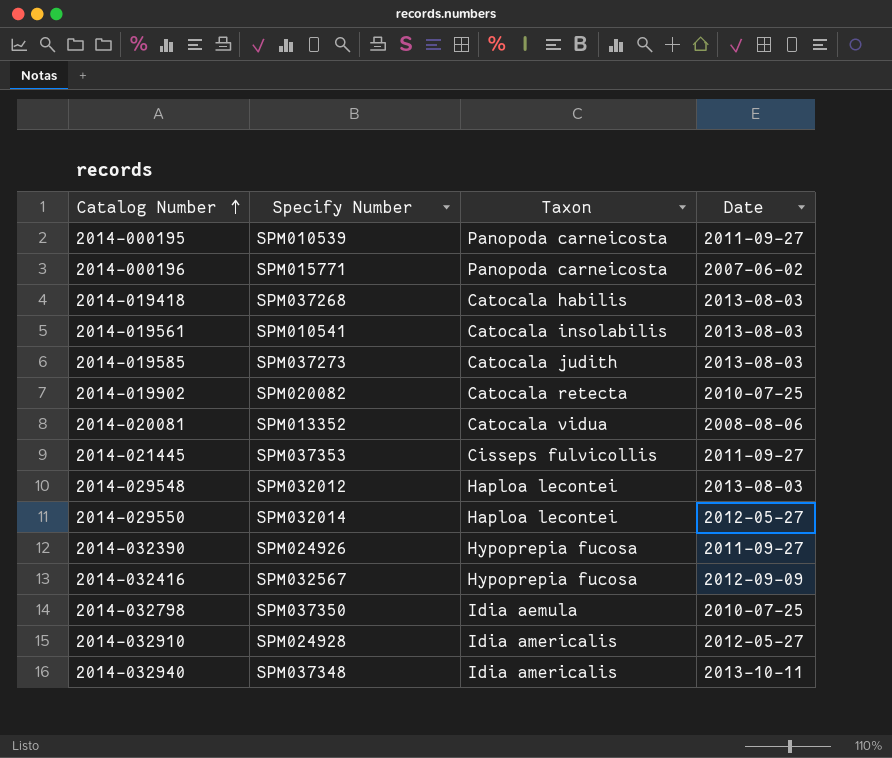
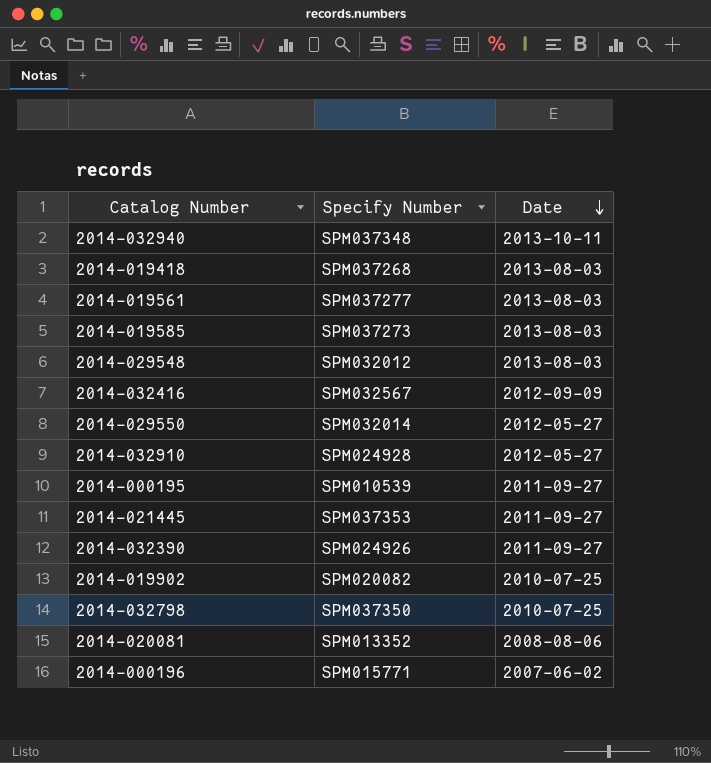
row order: Catalog Number ascending -> Date descending
column Taxon | position: 3 -> none
2014-019561 | Specify Number: SPM010541 -> SPM037277

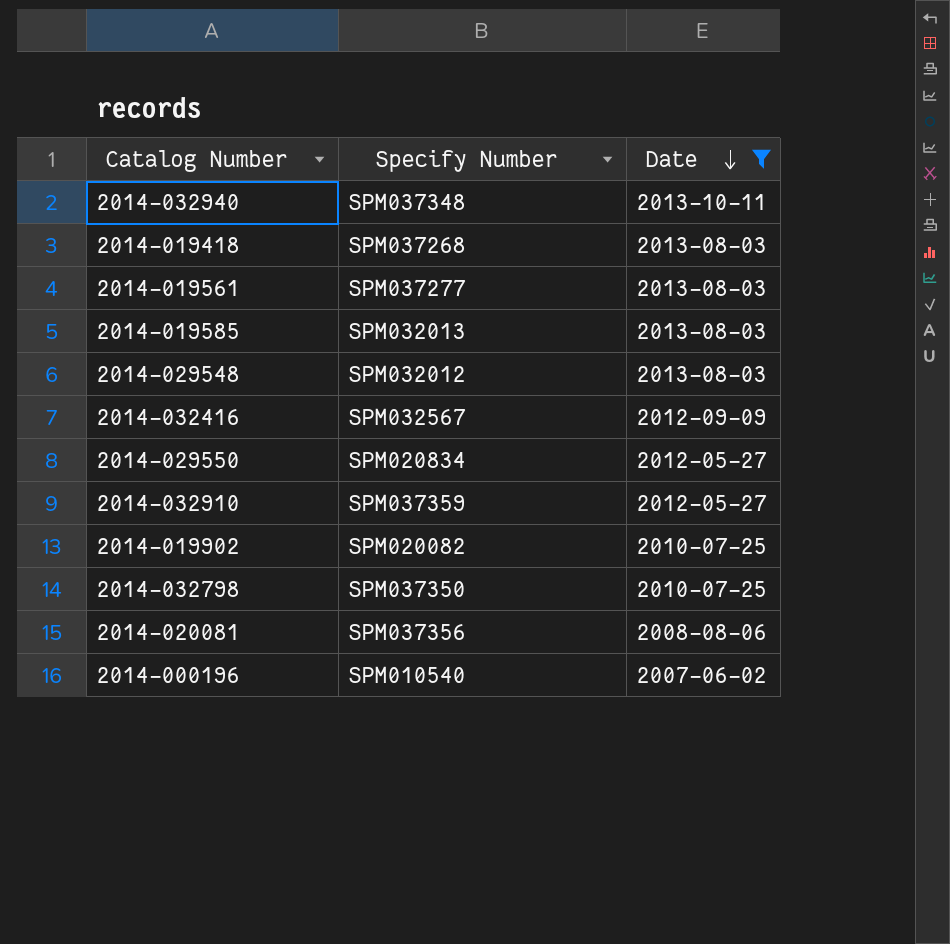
filter: none -> Date != 2011-09-27
2014-019585 | Specify Number: SPM037273 -> SPM032013
2014-029550 | Specify Number: SPM032014 -> SPM020834
2014-032910 | Specify Number: SPM024928 -> SPM037359
2014-020081 | Specify Number: SPM013352 -> SPM037356
2014-000196 | Specify Number: SPM015771 -> SPM010540

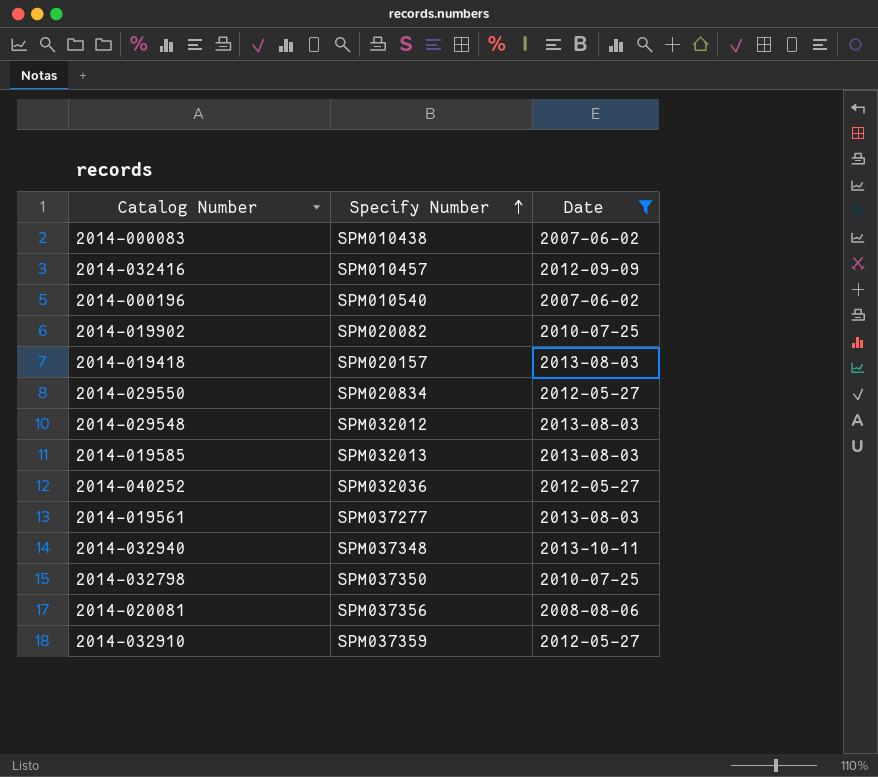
row order: Date descending -> Specify Number ascending
row 2014-000083: none -> SPM010438 | 2007-06-02
2014-032416 | Specify Number: SPM032567 -> SPM010457
2014-019418 | Specify Number: SPM037268 -> SPM020157
row 2014-040252: none -> SPM032036 | 2012-05-27

